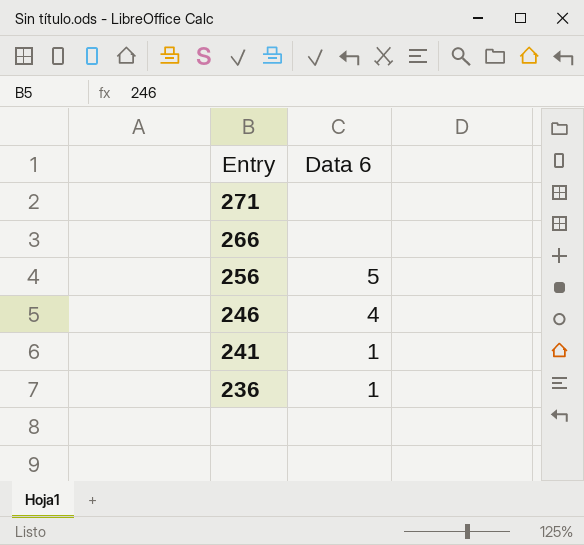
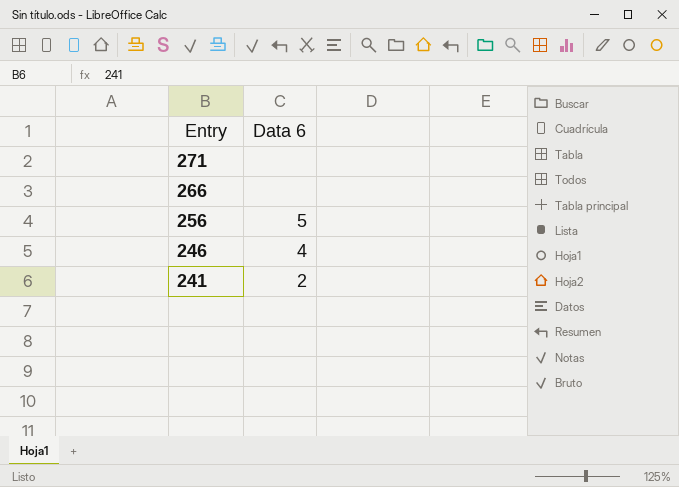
row 236: 1 -> none
241 | Data 6: 1 -> 2

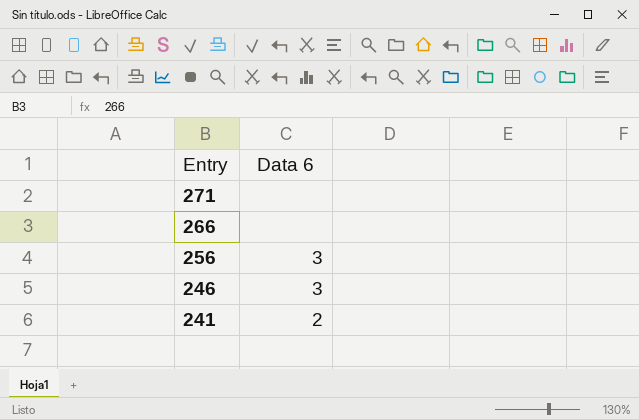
256 | Data 6: 5 -> 3
246 | Data 6: 4 -> 3

